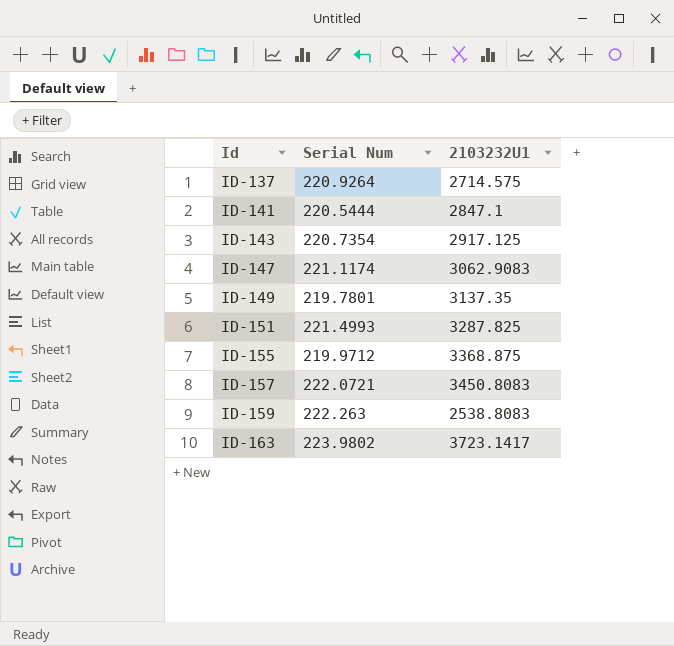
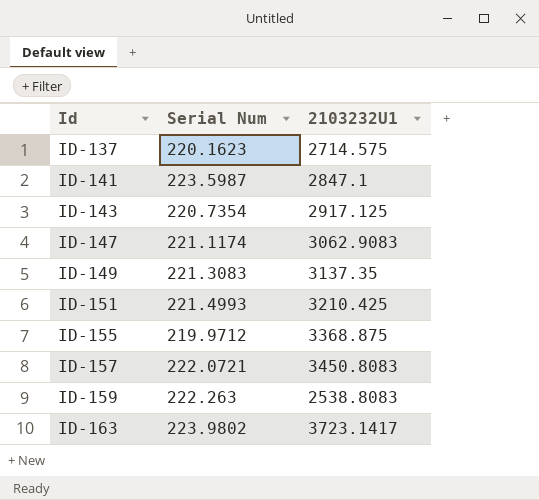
ID-137 | Serial Num: 220.9264 -> 220.1623
ID-141 | Serial Num: 220.5444 -> 223.5987
ID-149 | Serial Num: 219.7801 -> 221.3083
ID-151 | 2103232U1: 3287.825 -> 3210.425

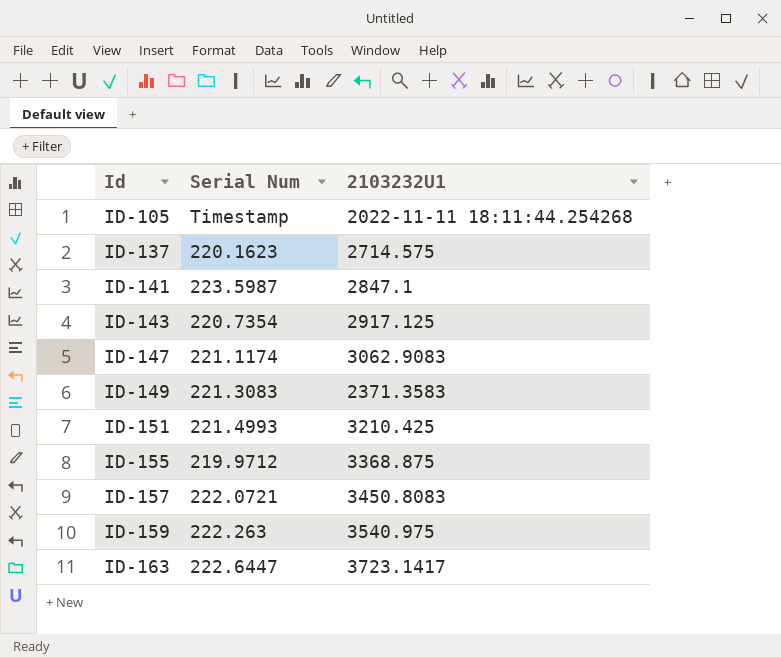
row ID-105: none -> Timestamp | 2022-11-11 18:11:44.254268
ID-149 | 2103232U1: 3137.35 -> 2371.3583
ID-159 | 2103232U1: 2538.8083 -> 3540.975
ID-163 | Serial Num: 223.9802 -> 222.6447

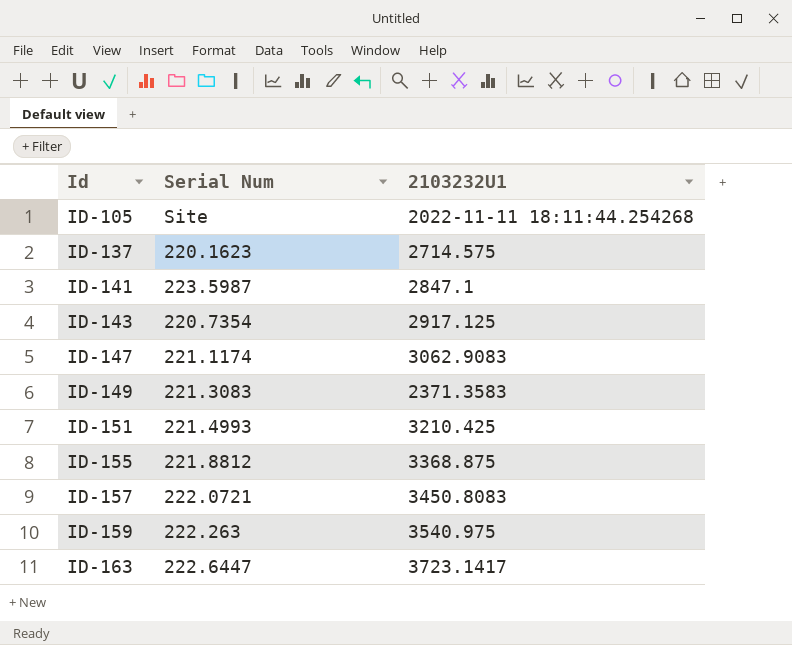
ID-105 | Serial Num: Timestamp -> Site
ID-155 | Serial Num: 219.9712 -> 221.8812

